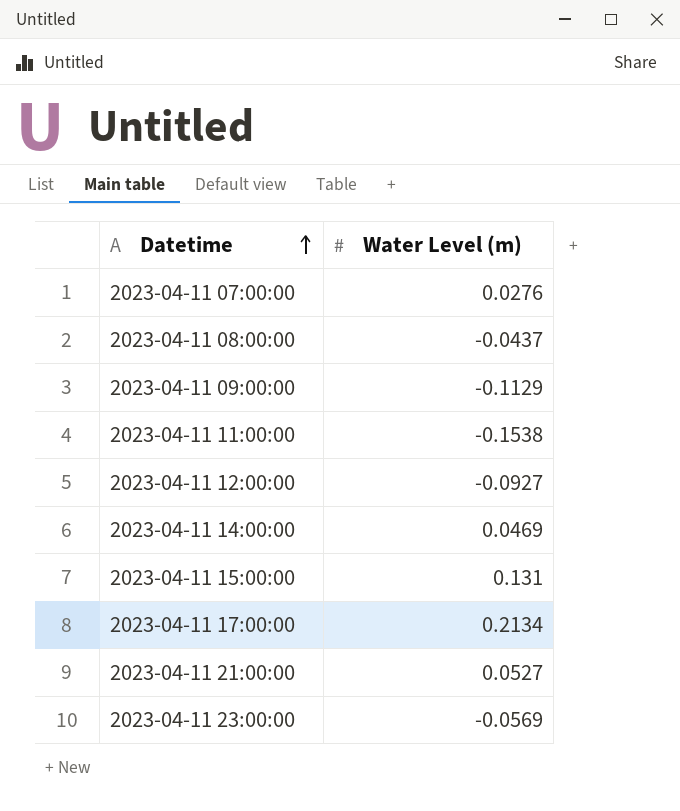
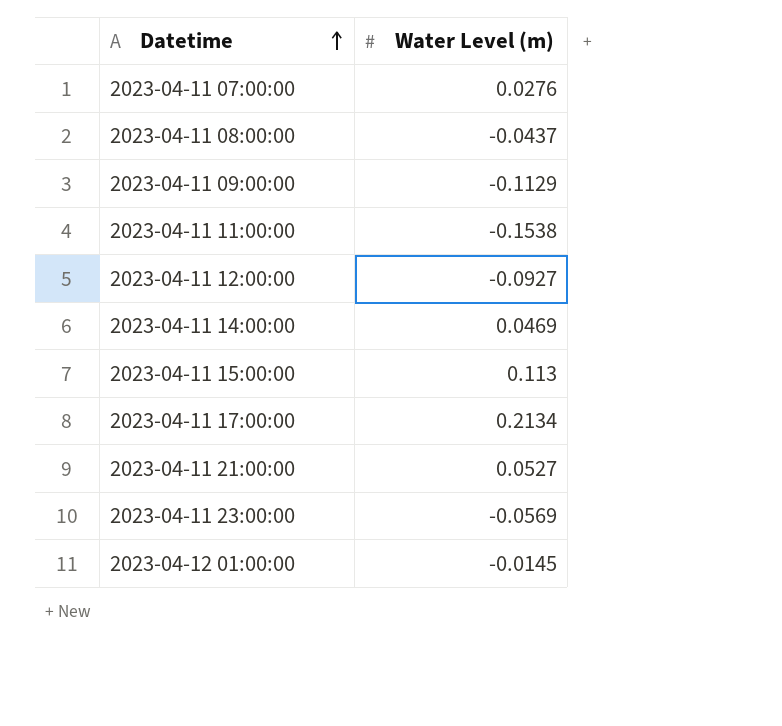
2023-04-11 15:00:00 | Water Level (m): 0.131 -> 0.113
row 2023-04-12 01:00:00: none -> -0.0145

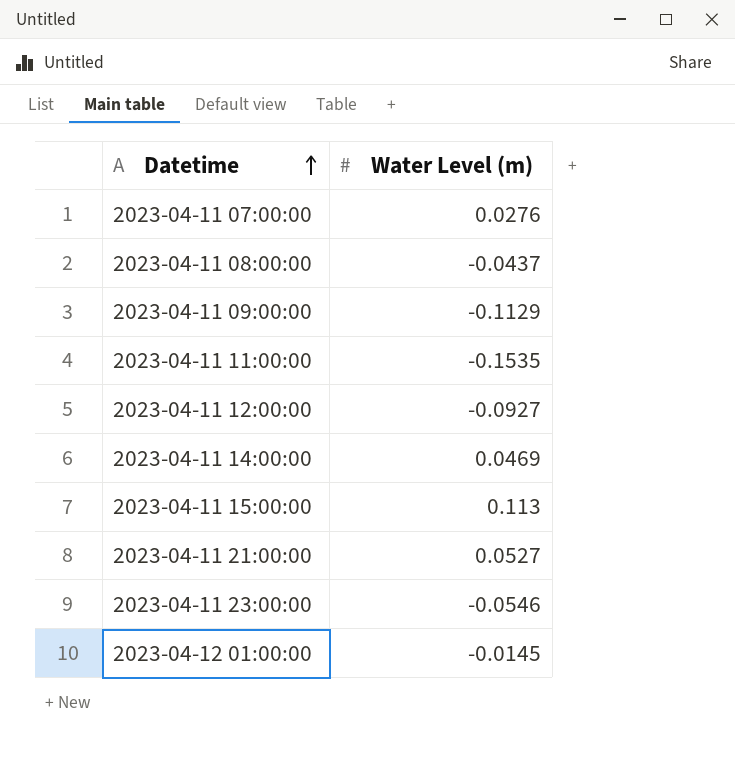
row 2023-04-11 17:00:00: 0.2134 -> none
2023-04-11 11:00:00 | Water Level (m): -0.1538 -> -0.1535
2023-04-11 23:00:00 | Water Level (m): -0.0569 -> -0.0546

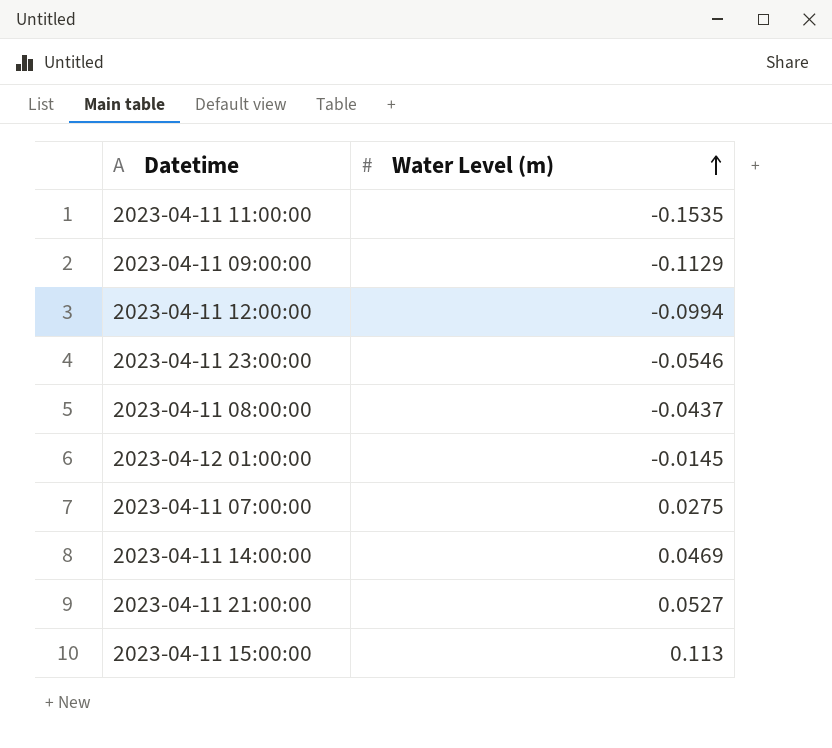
row order: Datetime ascending -> Water Level (m) ascending
2023-04-11 12:00:00 | Water Level (m): -0.0927 -> -0.0994
2023-04-11 07:00:00 | Water Level (m): 0.0276 -> 0.0275

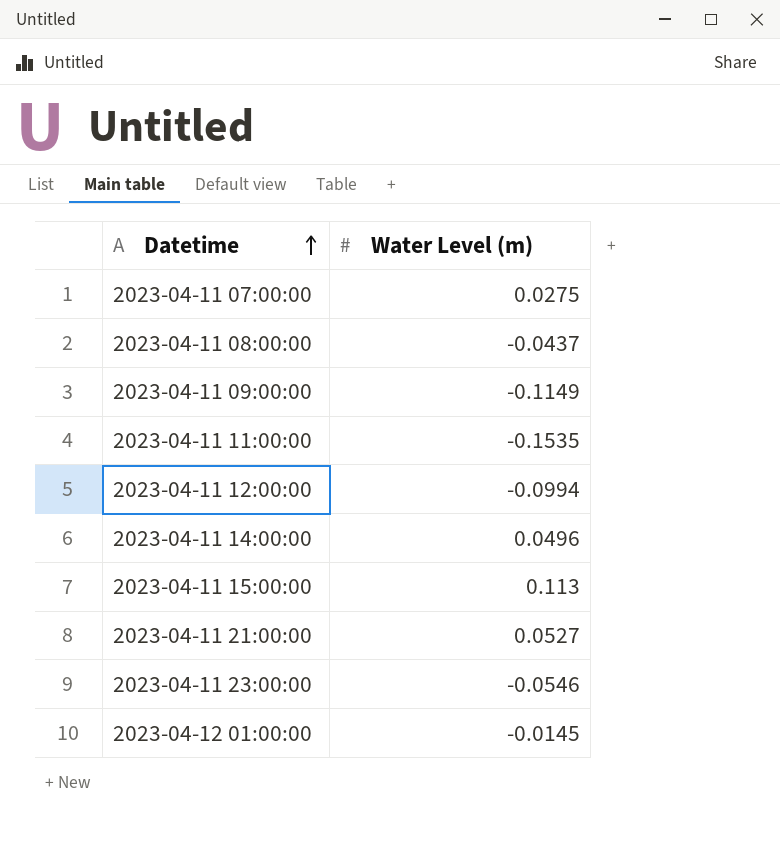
row order: Water Level (m) ascending -> Datetime ascending
2023-04-11 09:00:00 | Water Level (m): -0.1129 -> -0.1149
2023-04-11 14:00:00 | Water Level (m): 0.0469 -> 0.0496

